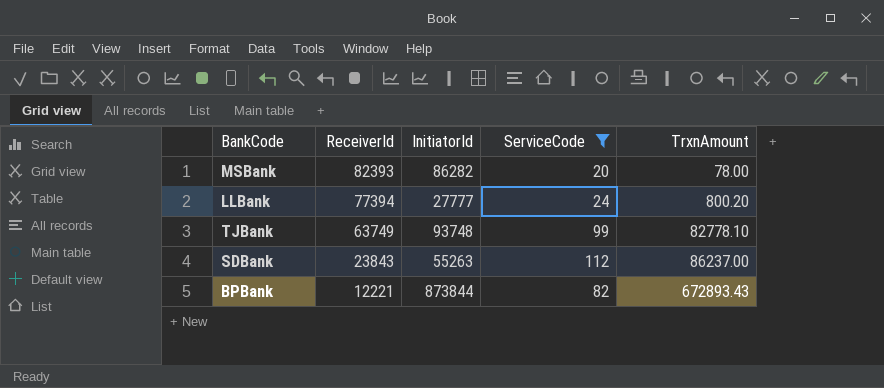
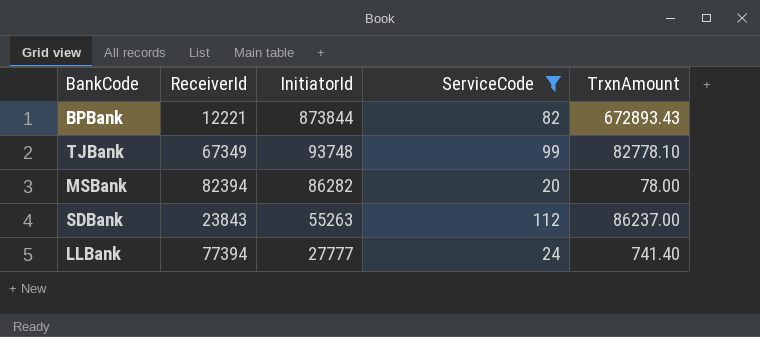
row order: ReceiverId descending -> InitiatorId descending
TJBank | ReceiverId: 63749 -> 67349
MSBank | ReceiverId: 82393 -> 82394
LLBank | TrxnAmount: 800.20 -> 741.40

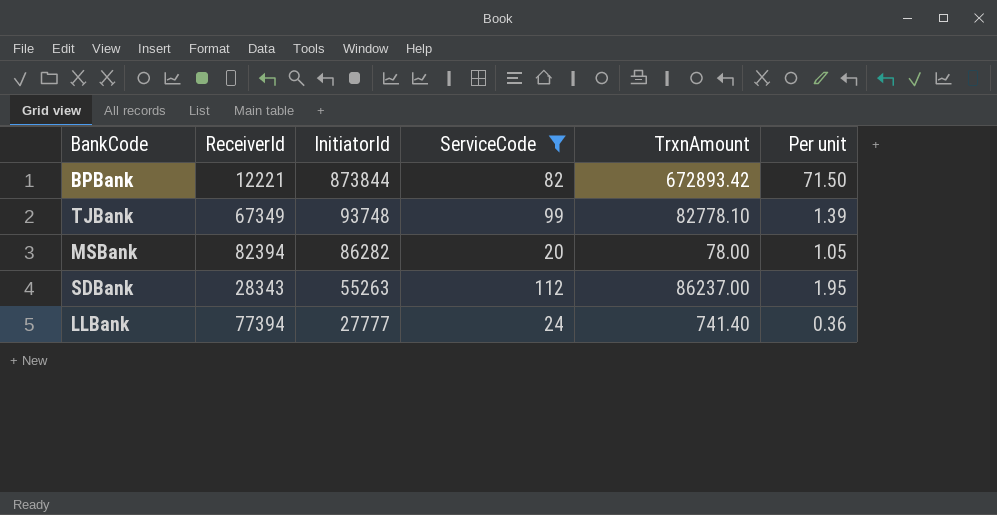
column Per unit | formula: none -> [InitiatorId] / [ReceiverId]
BPBank | TrxnAmount: 672893.43 -> 672893.42
SDBank | ReceiverId: 23843 -> 28343

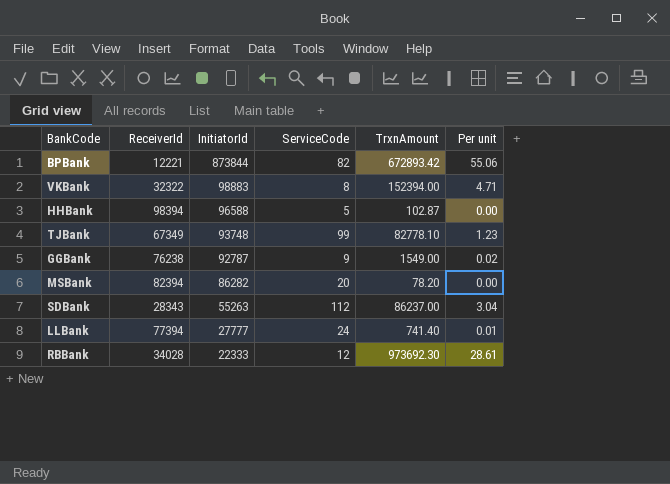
filter: ServiceCode >= 20 -> none
column Per unit | formula: [InitiatorId] / [ReceiverId] -> [TrxnAmount] / [ReceiverId]
MSBank | TrxnAmount: 78.00 -> 78.20

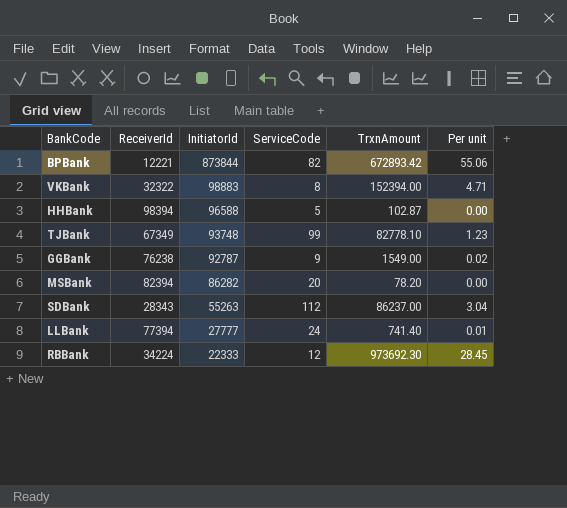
RBBank | ReceiverId: 34028 -> 34224
RBBank | Per unit: 28.61 -> 28.45

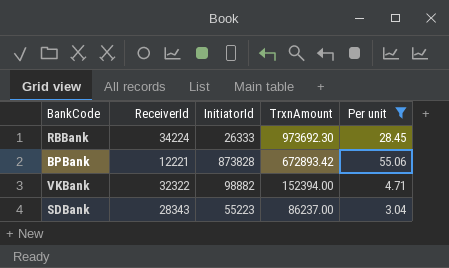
filter: none -> Per unit >= 3.04
row order: InitiatorId descending -> TrxnAmount descending
column ServiceCode | position: 4 -> none
RBBank | InitiatorId: 22333 -> 26333
BPBank | InitiatorId: 873844 -> 873828
VKBank | InitiatorId: 98883 -> 98882
SDBank | InitiatorId: 55263 -> 55223

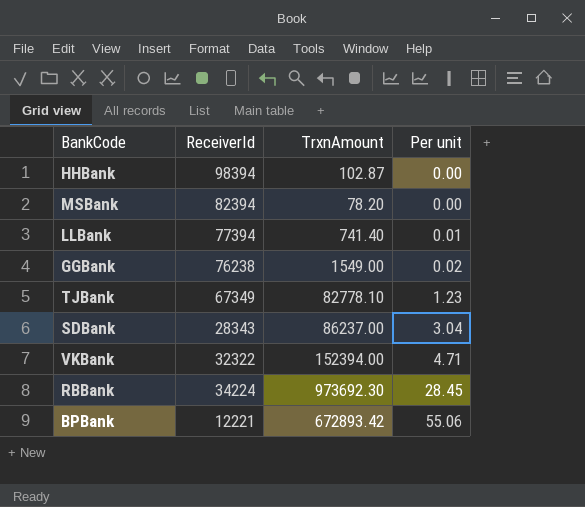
filter: Per unit >= 3.04 -> none
row order: TrxnAmount descending -> Per unit ascending
column InitiatorId | position: 3 -> none

